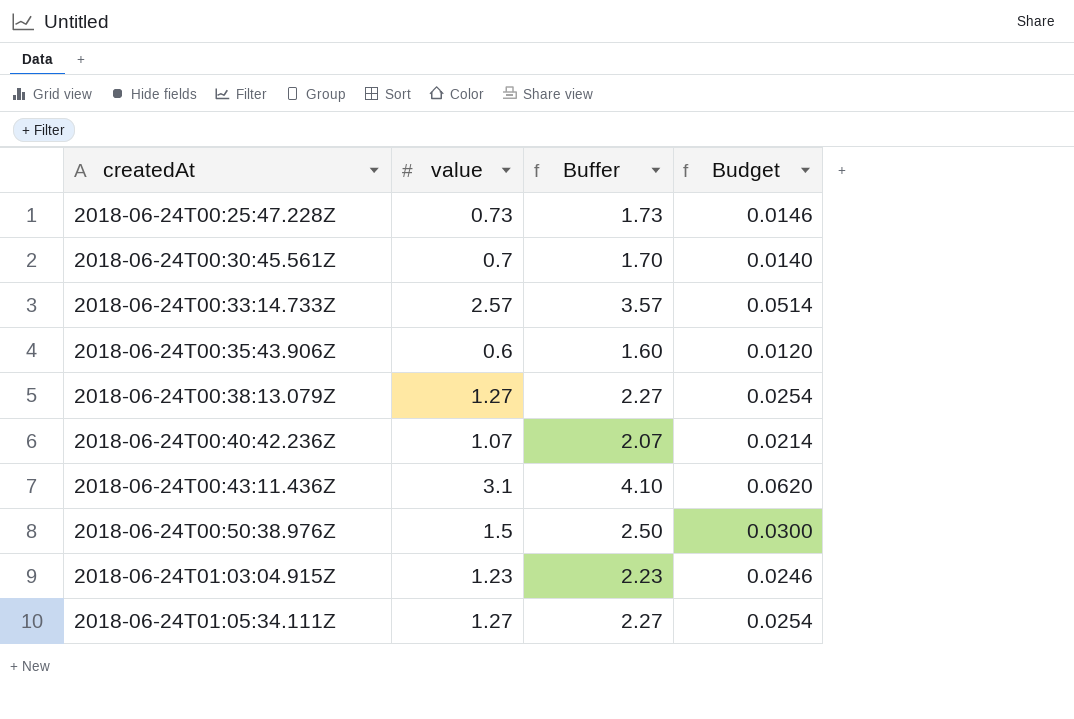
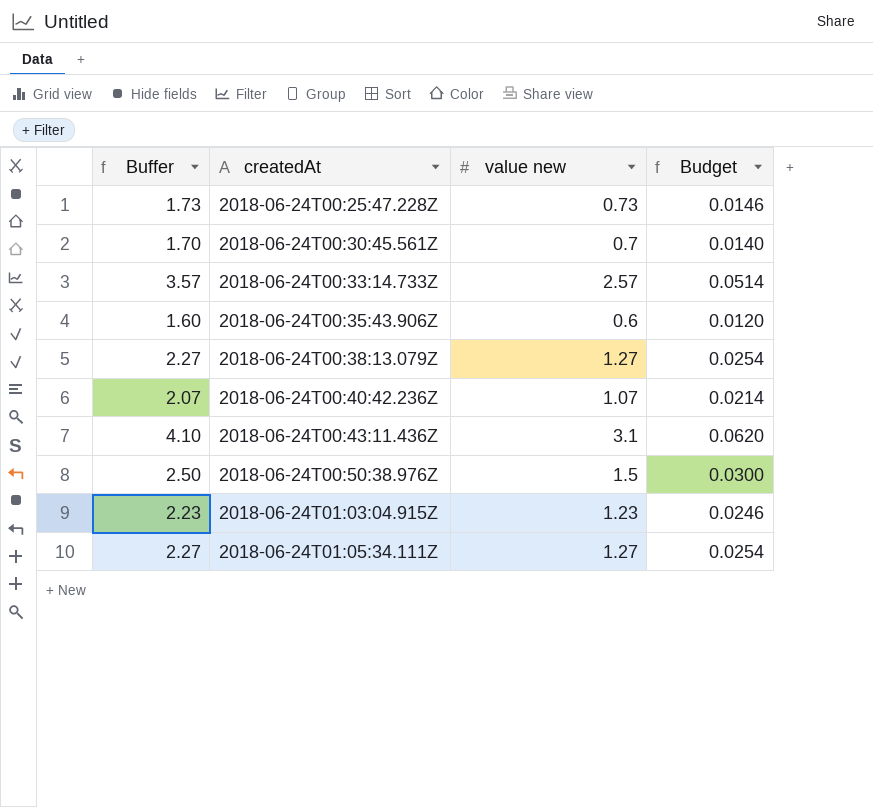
column Buffer | position: 3 -> 1
column name: value -> value new

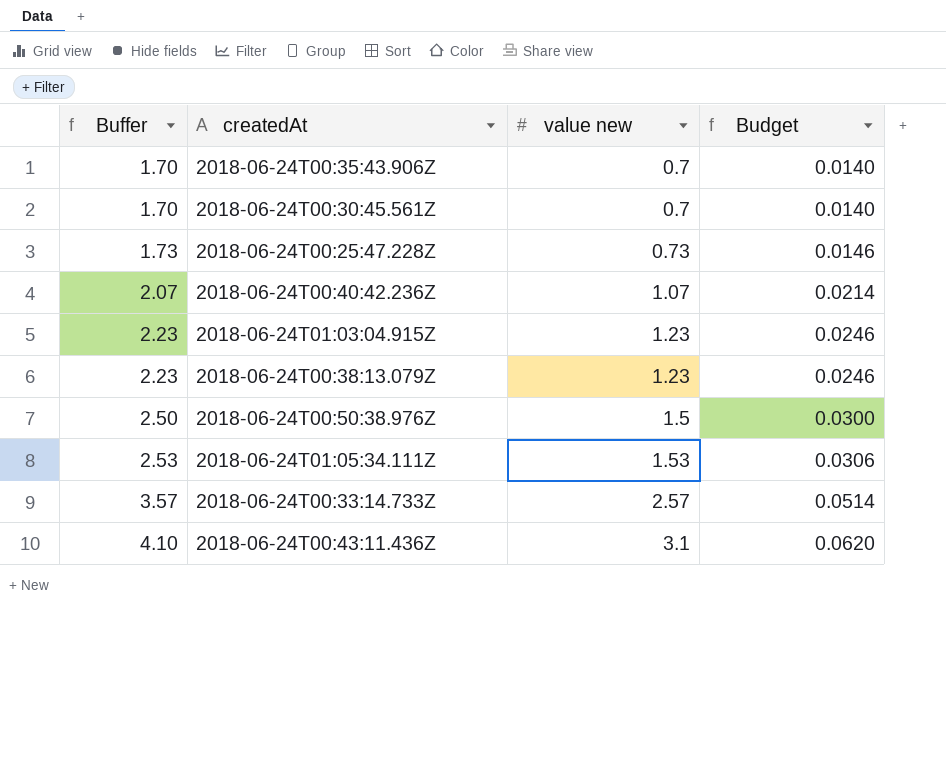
row order: createdAt ascending -> Buffer ascending
2018-06-24T00:35:43.906Z | Buffer: 1.60 -> 1.70
2018-06-24T00:35:43.906Z | value new: 0.6 -> 0.7
2018-06-24T00:35:43.906Z | Budget: 0.0120 -> 0.0140
2018-06-24T00:38:13.079Z | Buffer: 2.27 -> 2.23
2018-06-24T00:38:13.079Z | value new: 1.27 -> 1.23
2018-06-24T00:38:13.079Z | Budget: 0.0254 -> 0.0246
2018-06-24T01:05:34.111Z | Buffer: 2.27 -> 2.53
2018-06-24T01:05:34.111Z | value new: 1.27 -> 1.53
2018-06-24T01:05:34.111Z | Budget: 0.0254 -> 0.0306

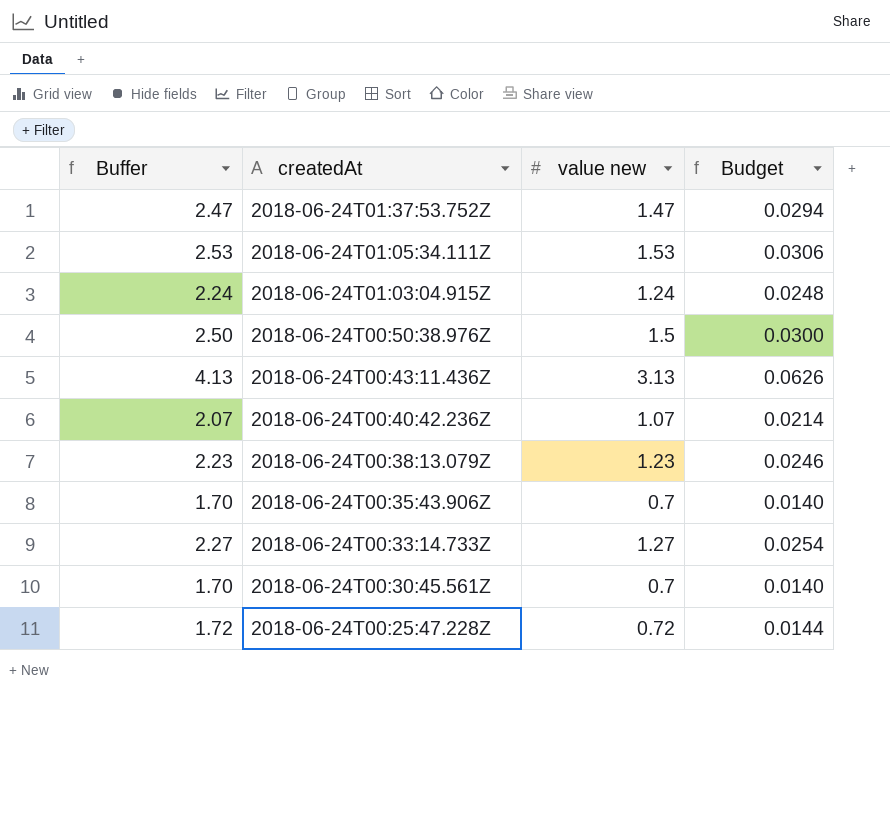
row order: Buffer ascending -> createdAt descending
row 2018-06-24T01:37:53.752Z: none -> 2.47 | 1.47 | 0.0294
2018-06-24T01:03:04.915Z | Buffer: 2.23 -> 2.24
2018-06-24T01:03:04.915Z | value new: 1.23 -> 1.24
2018-06-24T01:03:04.915Z | Budget: 0.0246 -> 0.0248
2018-06-24T00:43:11.436Z | Buffer: 4.10 -> 4.13
2018-06-24T00:43:11.436Z | value new: 3.1 -> 3.13
2018-06-24T00:43:11.436Z | Budget: 0.0620 -> 0.0626
2018-06-24T00:33:14.733Z | Buffer: 3.57 -> 2.27
2018-06-24T00:33:14.733Z | value new: 2.57 -> 1.27
2018-06-24T00:33:14.733Z | Budget: 0.0514 -> 0.0254
2018-06-24T00:25:47.228Z | Buffer: 1.73 -> 1.72
2018-06-24T00:25:47.228Z | value new: 0.73 -> 0.72
2018-06-24T00:25:47.228Z | Budget: 0.0146 -> 0.0144

